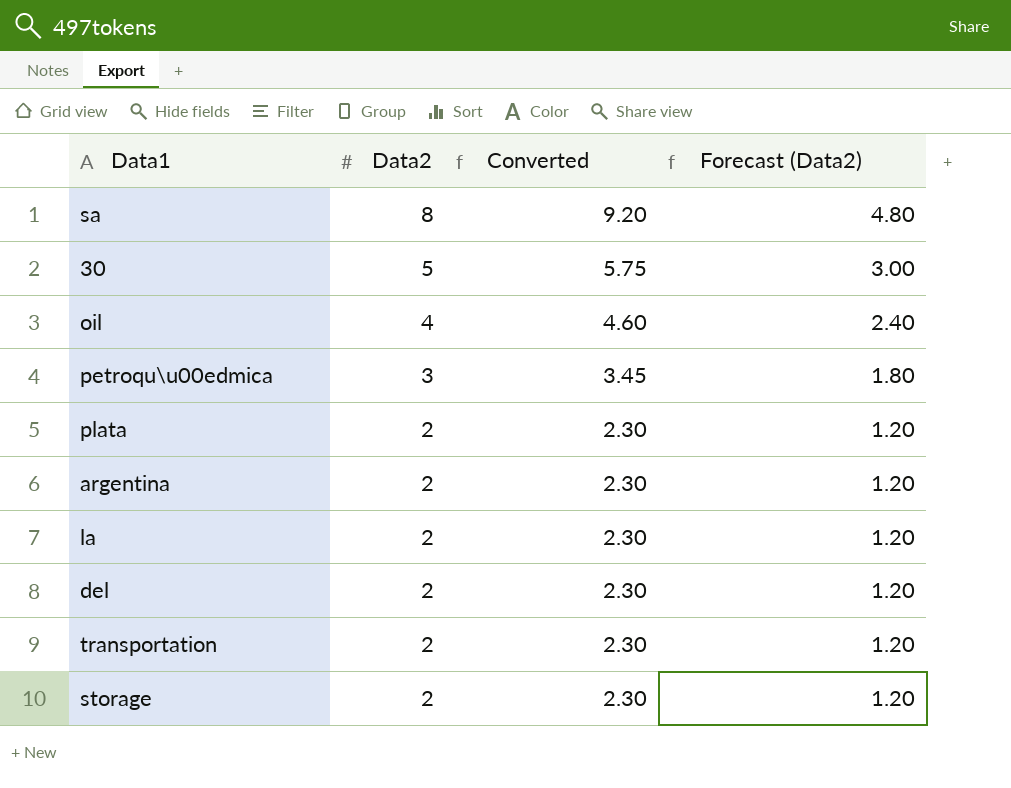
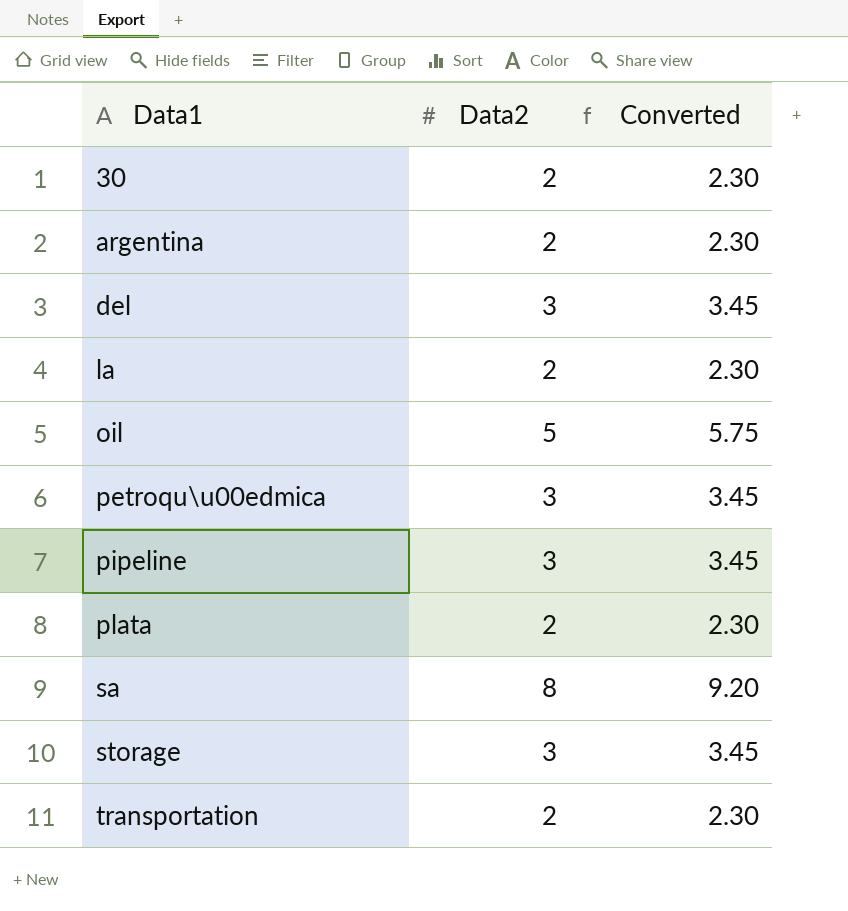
row order: Data2 descending -> Data1 ascending
column Forecast (Data2) | formula: [Data2] * 0.6 -> none
30 | Data2: 5 -> 2
30 | Converted: 5.75 -> 2.30
del | Data2: 2 -> 3
del | Converted: 2.30 -> 3.45
oil | Data2: 4 -> 5
oil | Converted: 4.60 -> 5.75
row pipeline: none -> 3 | 3.45
storage | Data2: 2 -> 3
storage | Converted: 2.30 -> 3.45

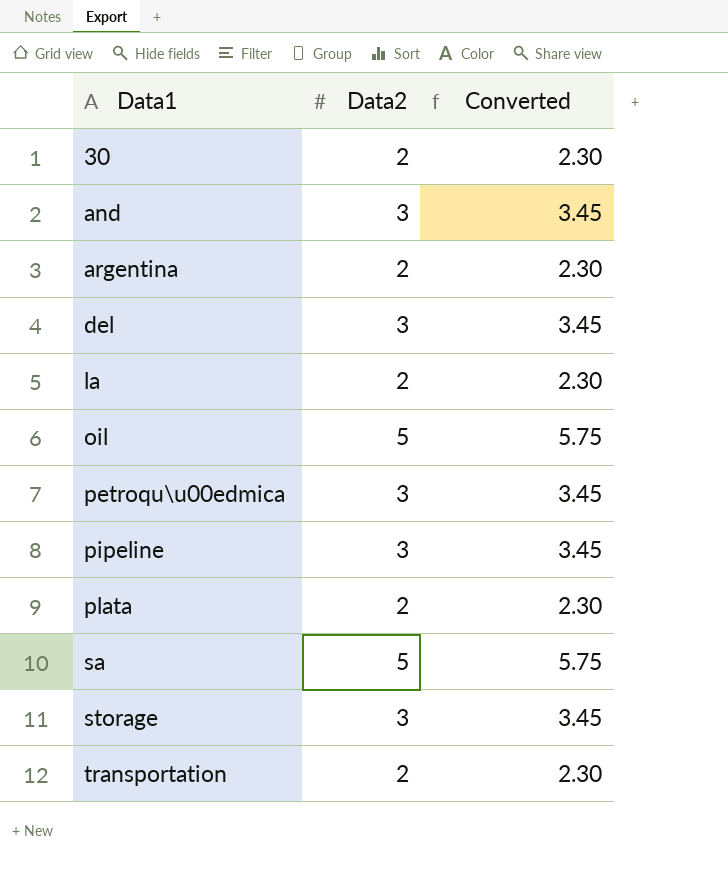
row and: none -> 3 | 3.45
sa | Data2: 8 -> 5
sa | Converted: 9.20 -> 5.75

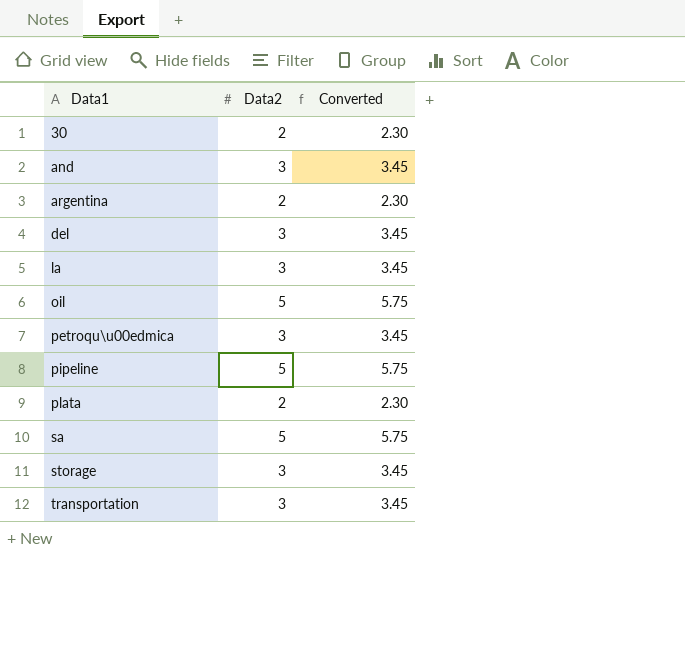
la | Data2: 2 -> 3
la | Converted: 2.30 -> 3.45
pipeline | Data2: 3 -> 5
pipeline | Converted: 3.45 -> 5.75
transportation | Data2: 2 -> 3
transportation | Converted: 2.30 -> 3.45

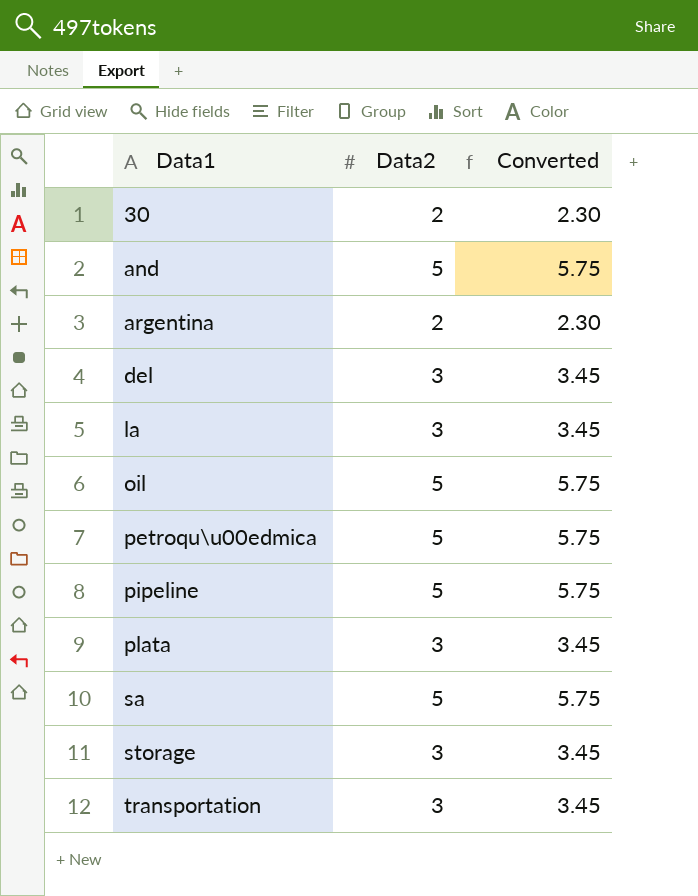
and | Data2: 3 -> 5
and | Converted: 3.45 -> 5.75
petroqu\u00edmica | Data2: 3 -> 5
petroqu\u00edmica | Converted: 3.45 -> 5.75
plata | Data2: 2 -> 3
plata | Converted: 2.30 -> 3.45

